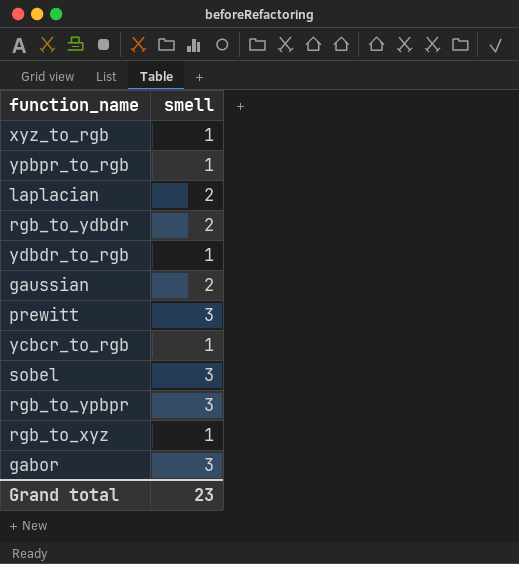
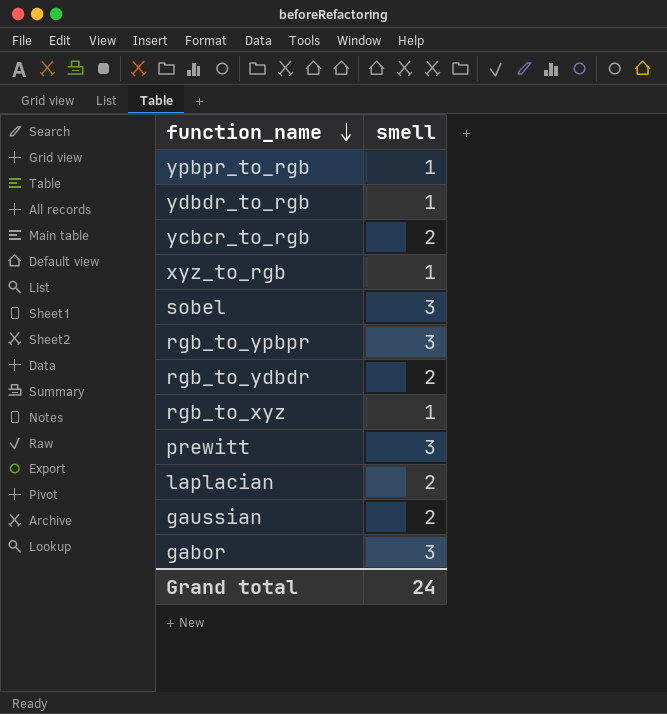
row order: none -> function_name descending
ycbcr_to_rgb | smell: 1 -> 2
Grand total | smell: 23 -> 24

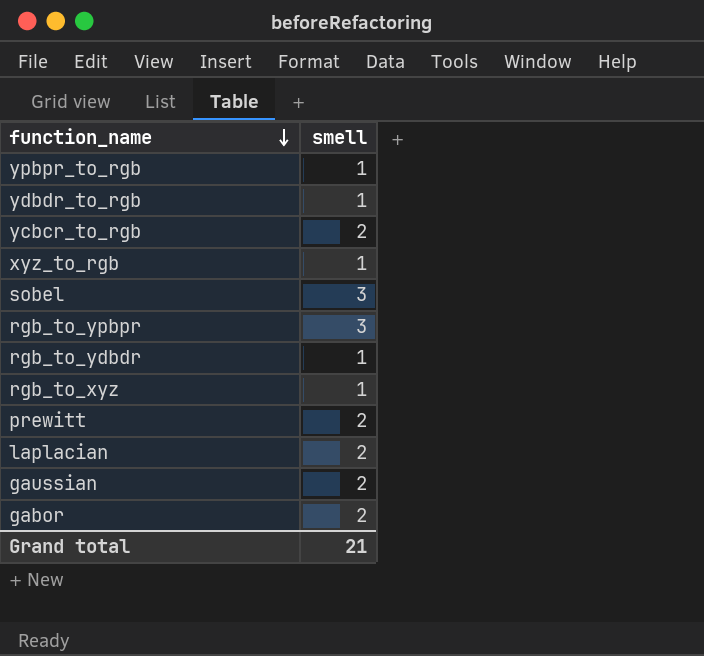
rgb_to_ydbdr | smell: 2 -> 1
prewitt | smell: 3 -> 2
gabor | smell: 3 -> 2
Grand total | smell: 24 -> 21

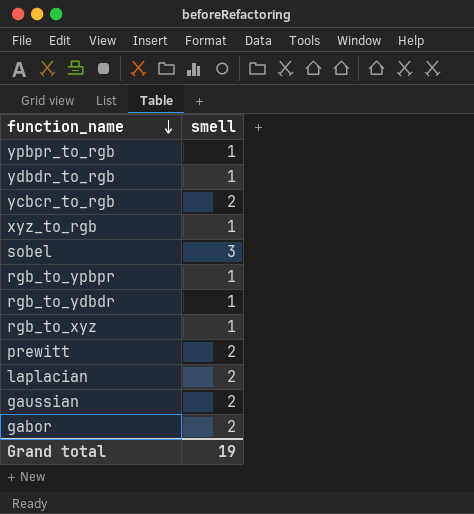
rgb_to_ypbpr | smell: 3 -> 1
Grand total | smell: 21 -> 19

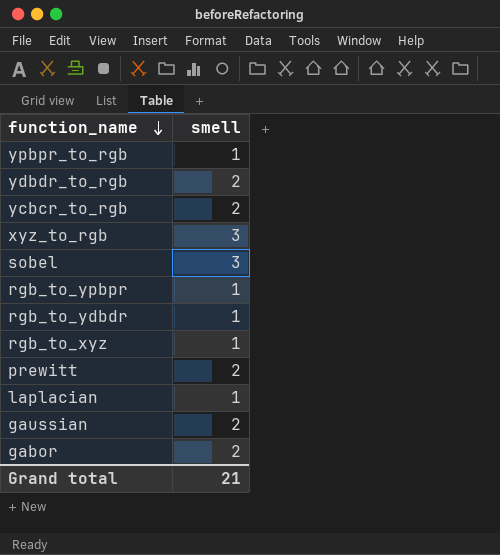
ydbdr_to_rgb | smell: 1 -> 2
xyz_to_rgb | smell: 1 -> 3
laplacian | smell: 2 -> 1
Grand total | smell: 19 -> 21

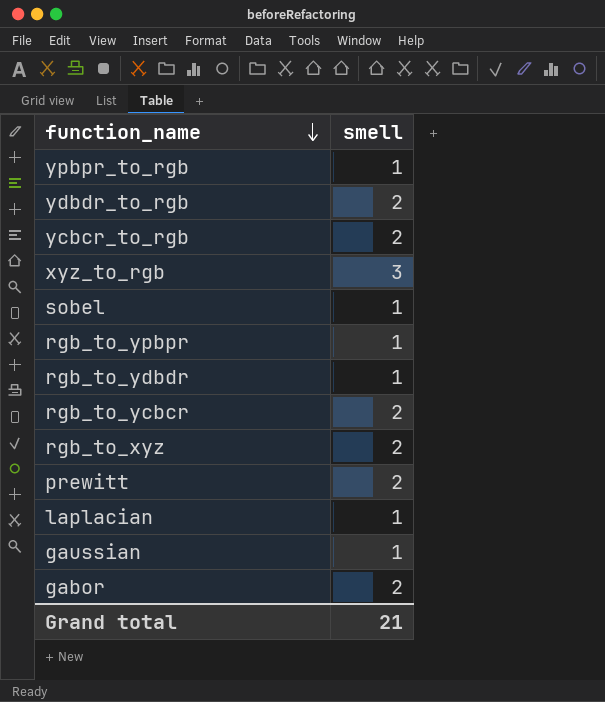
sobel | smell: 3 -> 1
row rgb_to_ycbcr: none -> 2
rgb_to_xyz | smell: 1 -> 2
gaussian | smell: 2 -> 1

